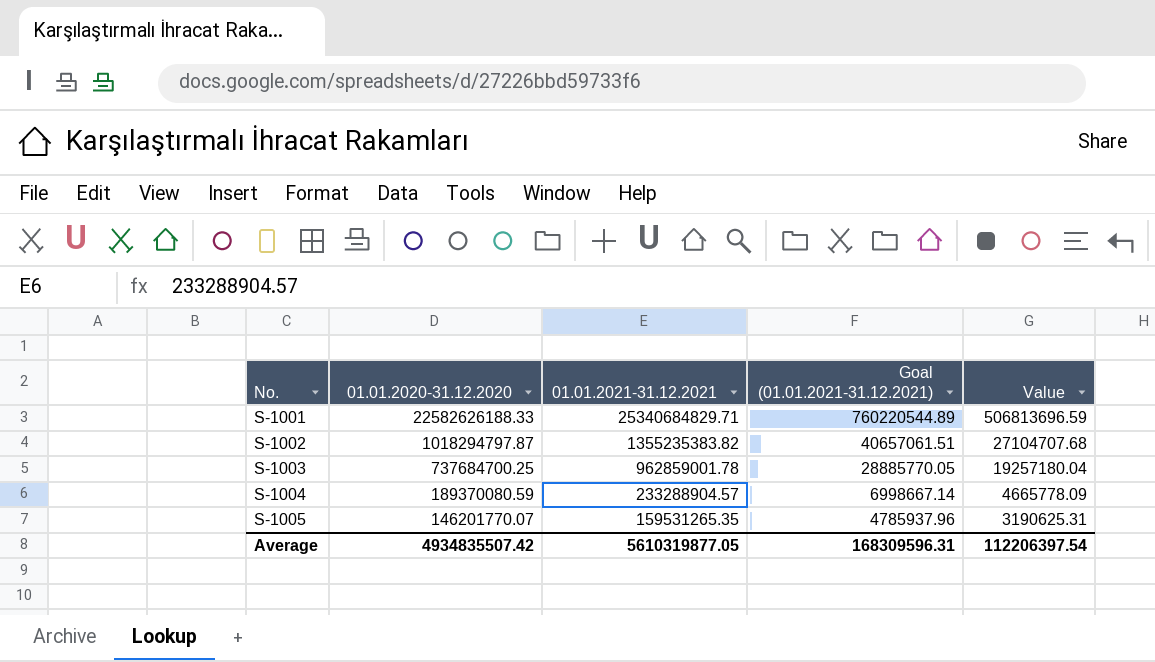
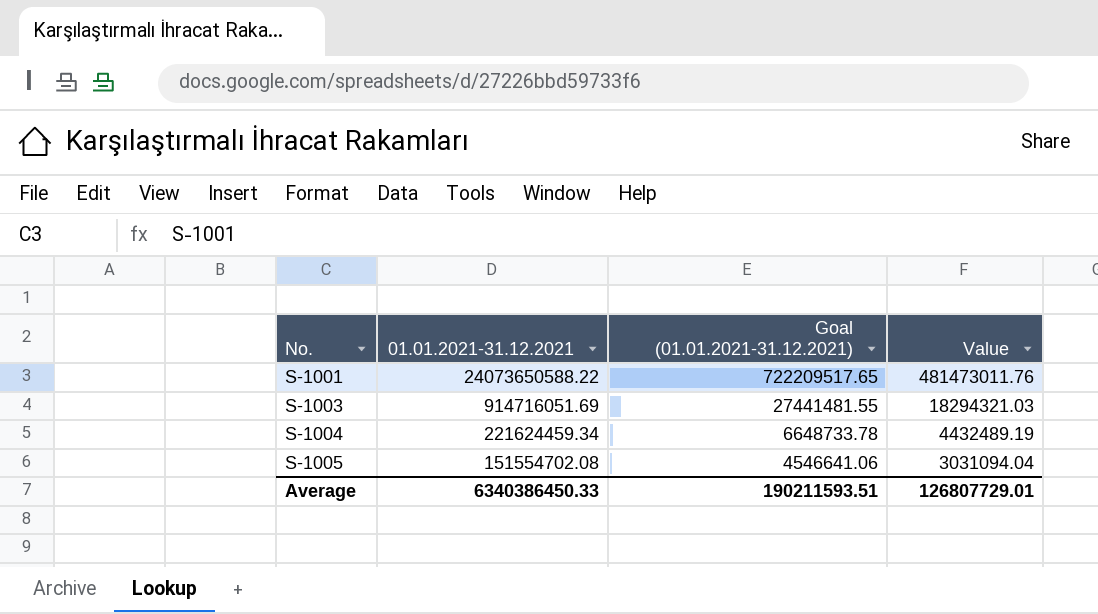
column 01.01.2020-31.12.2020 | position: 2 -> none
row S-1002: 1018294797.87 | 1355235383.82 | 40657061.51 | 27104707.68 -> none
S-1001 | 01.01.2021-31.12.2021: 25340684829.71 -> 24073650588.22
S-1001 | Goal (01.01.2021-31.12.2021): 760220544.89 -> 722209517.65
S-1001 | Value: 506813696.59 -> 481473011.76
S-1003 | 01.01.2021-31.12.2021: 962859001.78 -> 914716051.69
S-1003 | Goal (01.01.2021-31.12.2021): 28885770.05 -> 27441481.55
S-1003 | Value: 19257180.04 -> 18294321.03
S-1004 | 01.01.2021-31.12.2021: 233288904.57 -> 221624459.34
S-1004 | Goal (01.01.2021-31.12.2021): 6998667.14 -> 6648733.78
S-1004 | Value: 4665778.09 -> 4432489.19
S-1005 | 01.01.2021-31.12.2021: 159531265.35 -> 151554702.08
S-1005 | Goal (01.01.2021-31.12.2021): 4785937.96 -> 4546641.06
S-1005 | Value: 3190625.31 -> 3031094.04
Average | 01.01.2021-31.12.2021: 5610319877.05 -> 6340386450.33
Average | Goal (01.01.2021-31.12.2021): 168309596.31 -> 190211593.51
Average | Value: 112206397.54 -> 126807729.01

